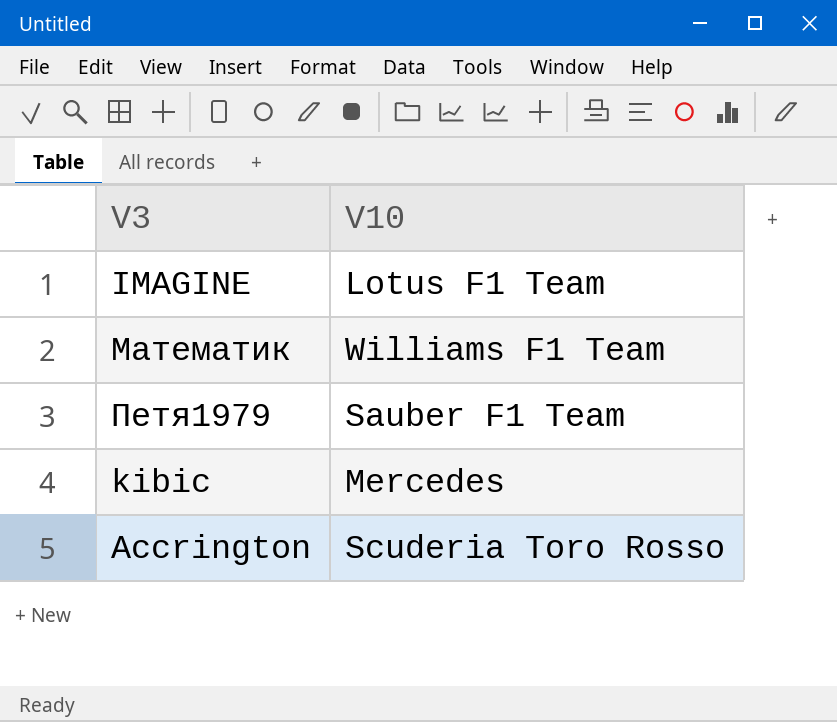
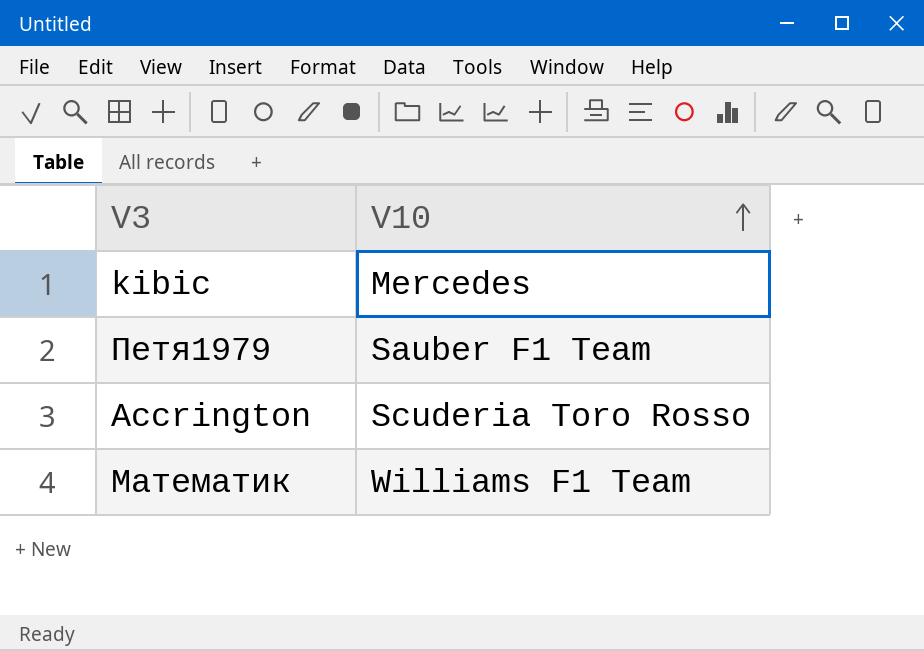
row order: none -> V10 ascending
row IMAGINE: Lotus F1 Team -> none

